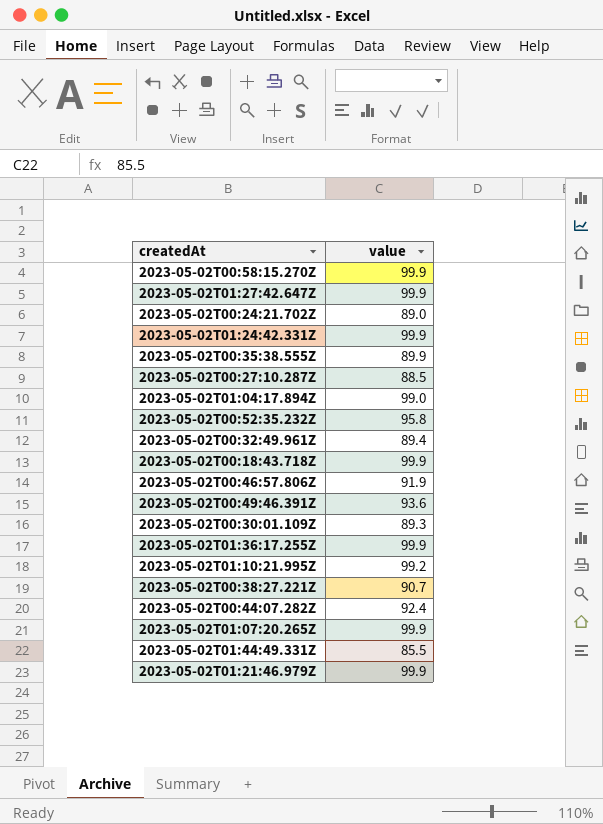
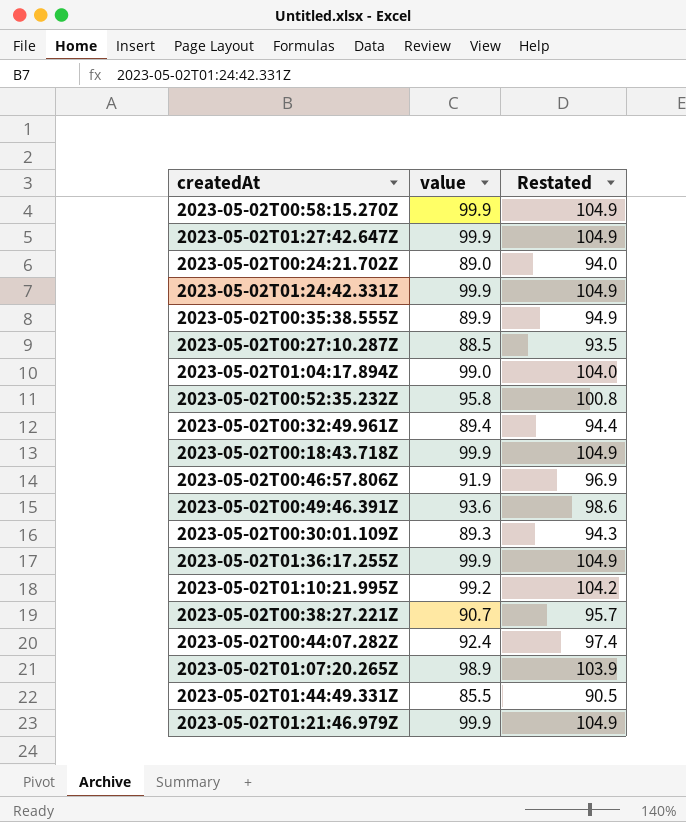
column Restated | formula: none -> [value] + 5
2023-05-02T01:07:20.265Z | value: 99.9 -> 98.9

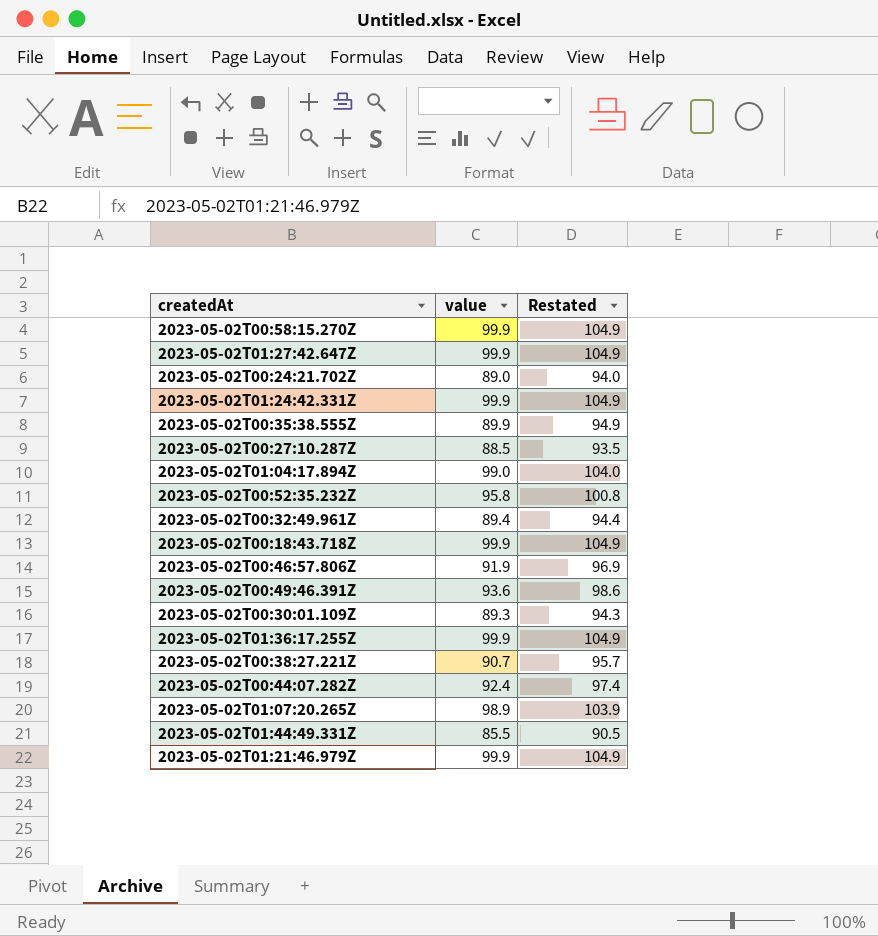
row 2023-05-02T01:10:21.995Z: 99.2 | 104.2 -> none

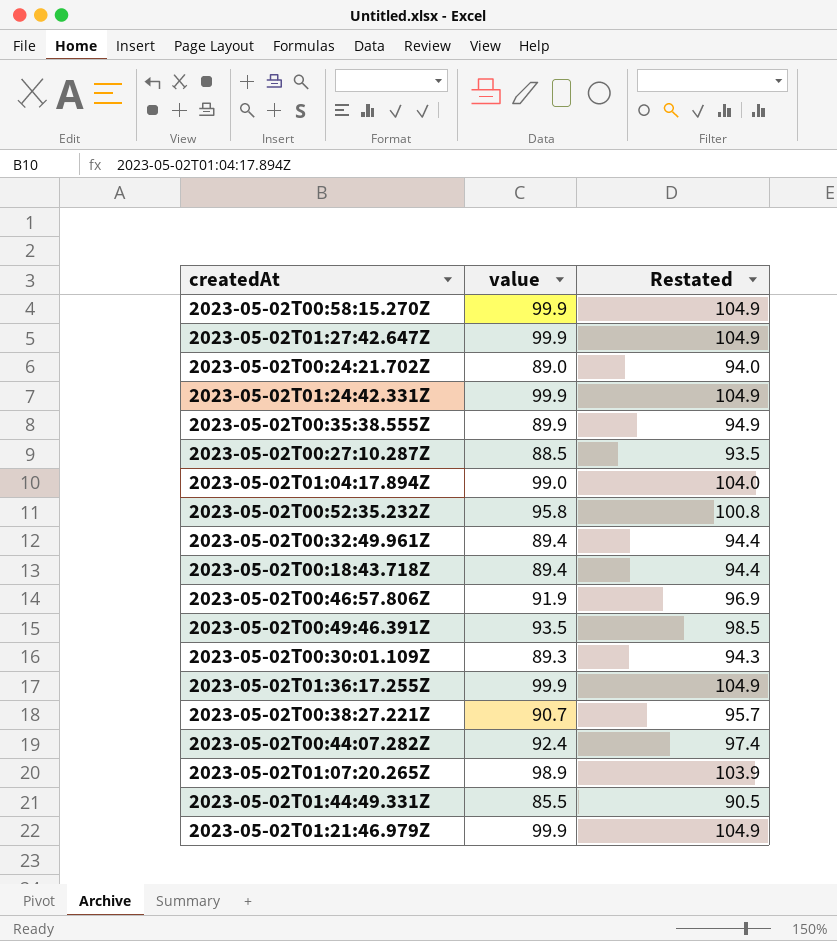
2023-05-02T00:18:43.718Z | value: 99.9 -> 89.4
2023-05-02T00:18:43.718Z | Restated: 104.9 -> 94.4
2023-05-02T00:49:46.391Z | value: 93.6 -> 93.5
2023-05-02T00:49:46.391Z | Restated: 98.6 -> 98.5

